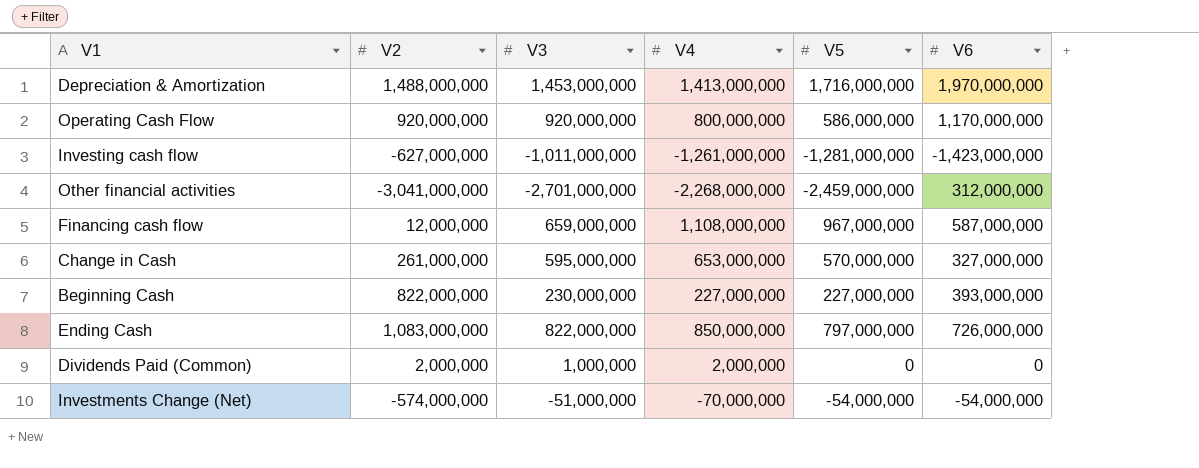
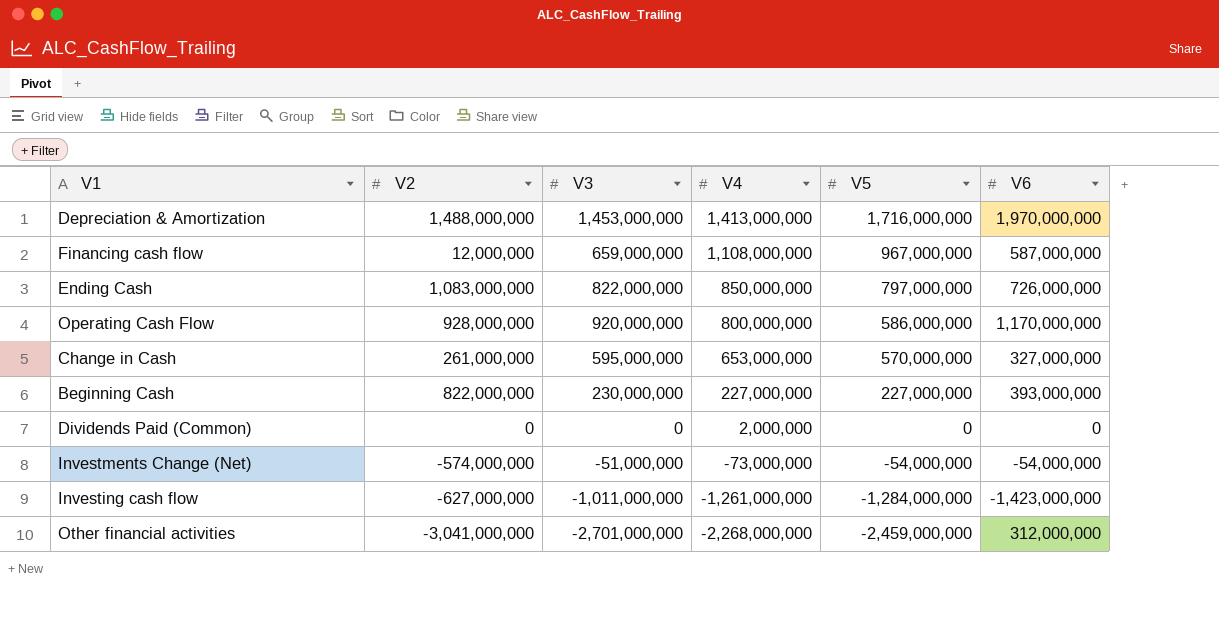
row order: none -> V4 descending
Operating Cash Flow | V2: 920,000,000 -> 928,000,000
Dividends Paid (Common) | V2: 2,000,000 -> 0
Dividends Paid (Common) | V3: 1,000,000 -> 0
Investments Change (Net) | V4: -70,000,000 -> -73,000,000
Investing cash flow | V5: -1,281,000,000 -> -1,284,000,000

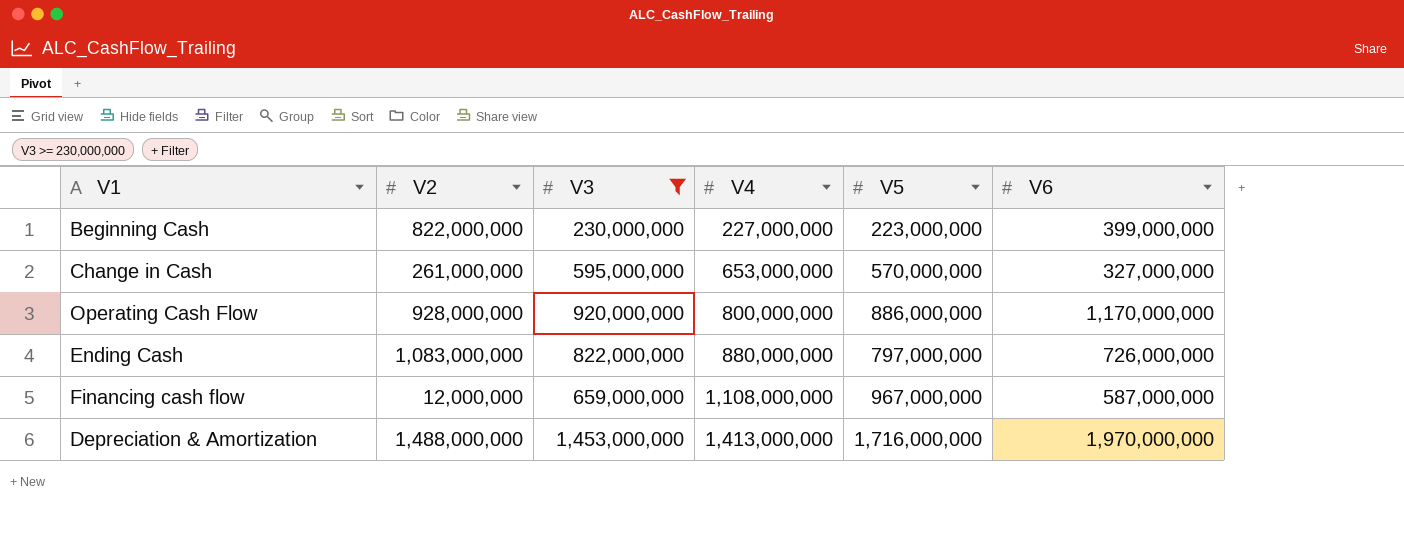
filter: none -> V3 >= 230,000,000
row order: V4 descending -> V4 ascending
Beginning Cash | V5: 227,000,000 -> 223,000,000
Beginning Cash | V6: 393,000,000 -> 399,000,000
Operating Cash Flow | V5: 586,000,000 -> 886,000,000
Ending Cash | V4: 850,000,000 -> 880,000,000

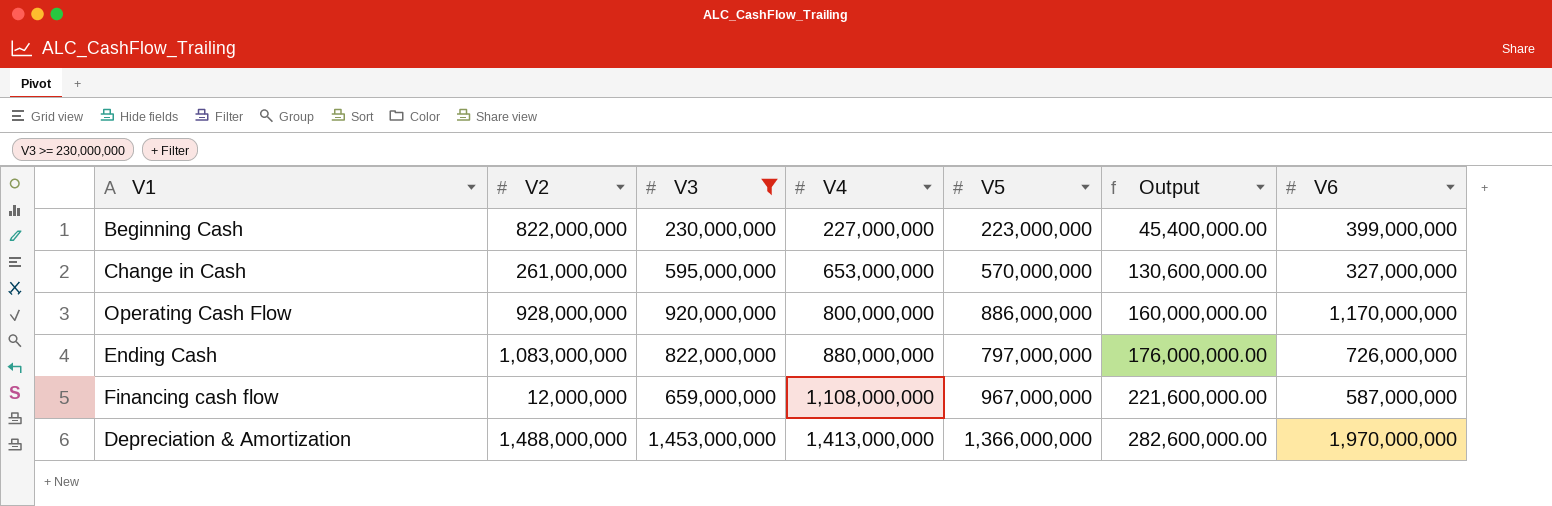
column Output | formula: none -> [V4] * 0.2
Depreciation & Amortization | V5: 1,716,000,000 -> 1,366,000,000

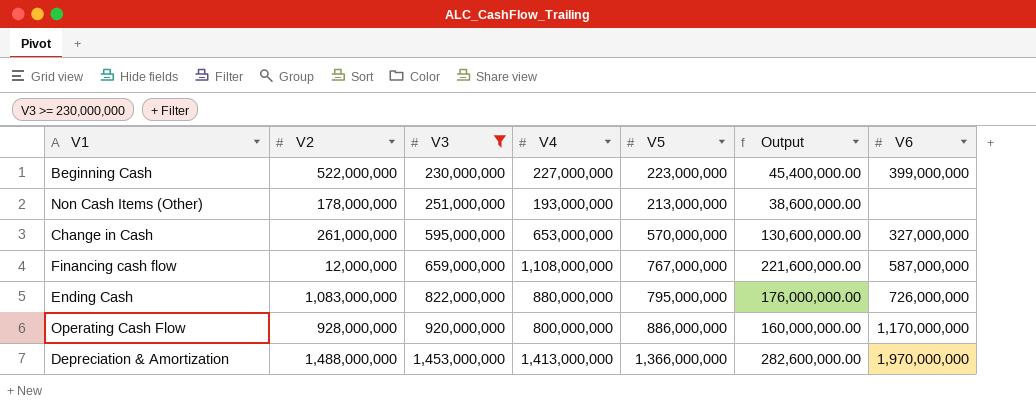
row order: V4 ascending -> V3 ascending
Beginning Cash | V2: 822,000,000 -> 522,000,000
row Non Cash Items (Other): none -> 178,000,000 | 251,000,000 | 193,000,000 | 213,000,000 | 38,600,000.00 | none
Financing cash flow | V5: 967,000,000 -> 767,000,000
Ending Cash | V5: 797,000,000 -> 795,000,000

